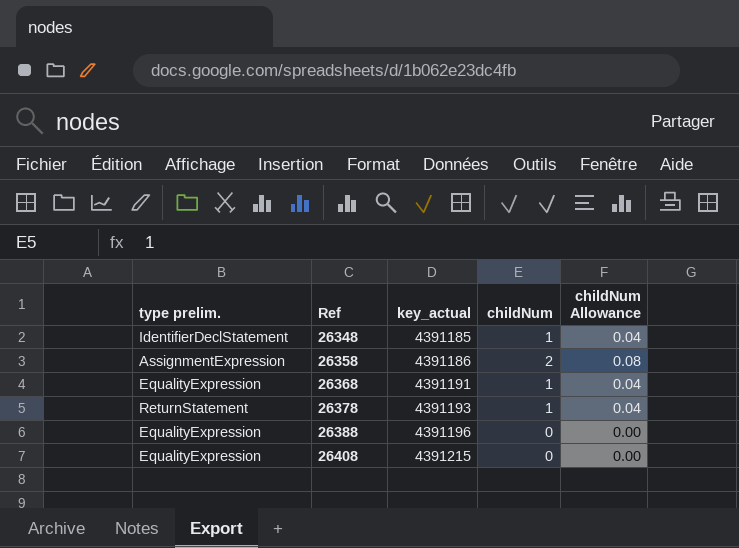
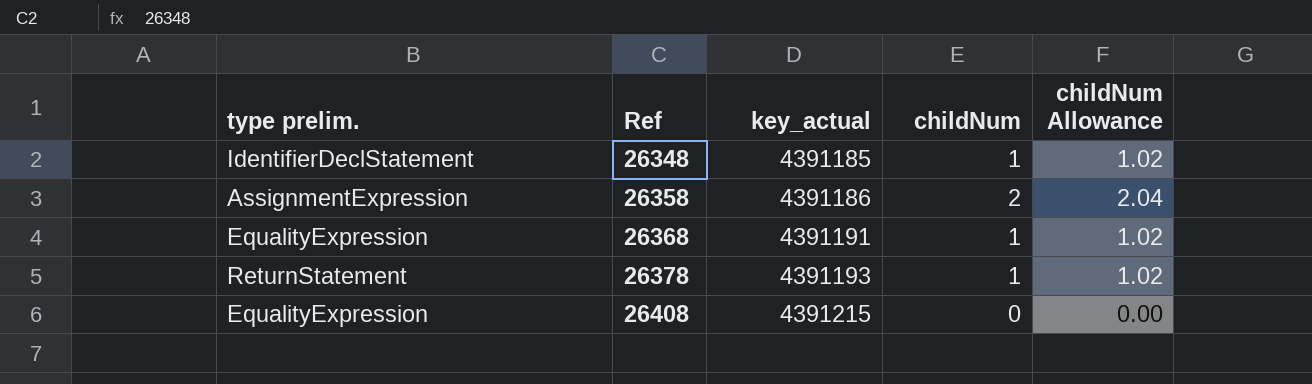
column childNum Allowance | formula: [childNum] * 0.04 -> [childNum] * 1.02
row 26388: EqualityExpression | 4391196 | 0 | 0.00 -> none

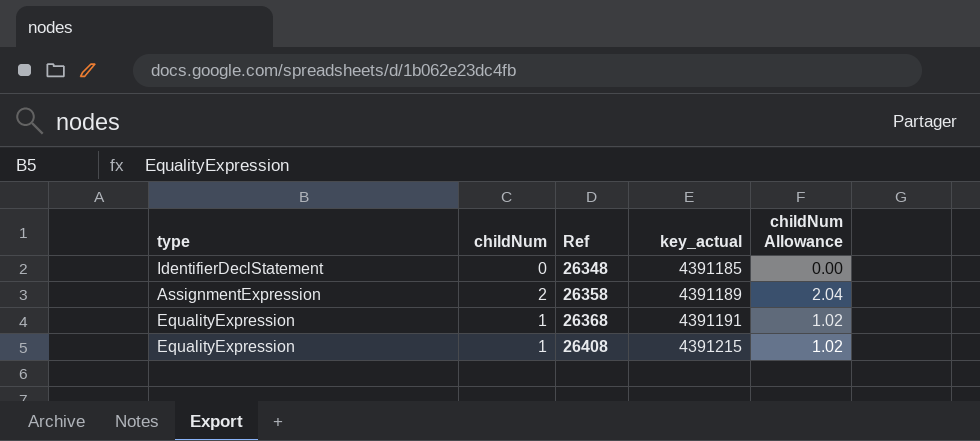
column name: type prelim. -> type
column childNum | position: 4 -> 2
row 26378: ReturnStatement | 4391193 | 1 | 1.02 -> none
26348 | childNum: 1 -> 0
26348 | childNum Allowance: 1.02 -> 0.00
26358 | key_actual: 4391186 -> 4391189
26408 | childNum: 0 -> 1
26408 | childNum Allowance: 0.00 -> 1.02

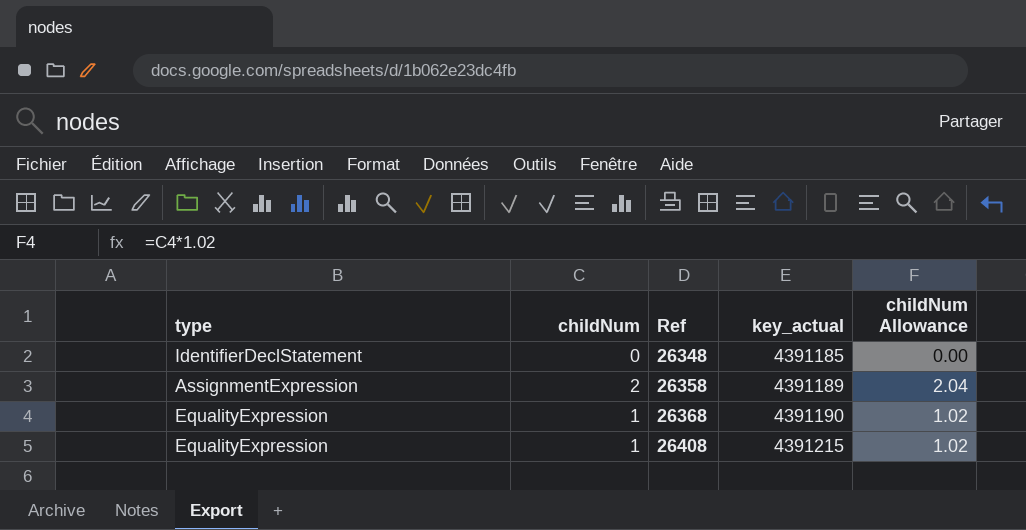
26368 | key_actual: 4391191 -> 4391190

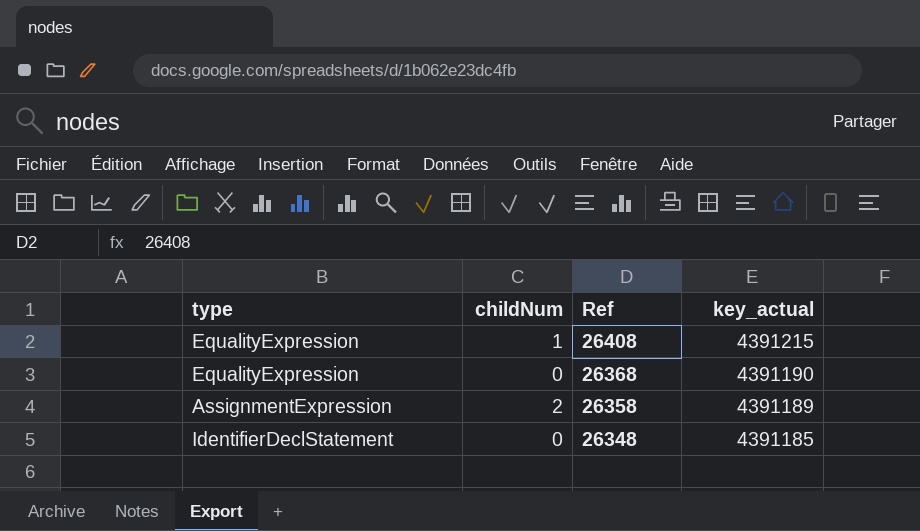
row order: Ref ascending -> Ref descending
column childNum Allowance | formula: [childNum] * 1.02 -> none
26368 | childNum: 1 -> 0

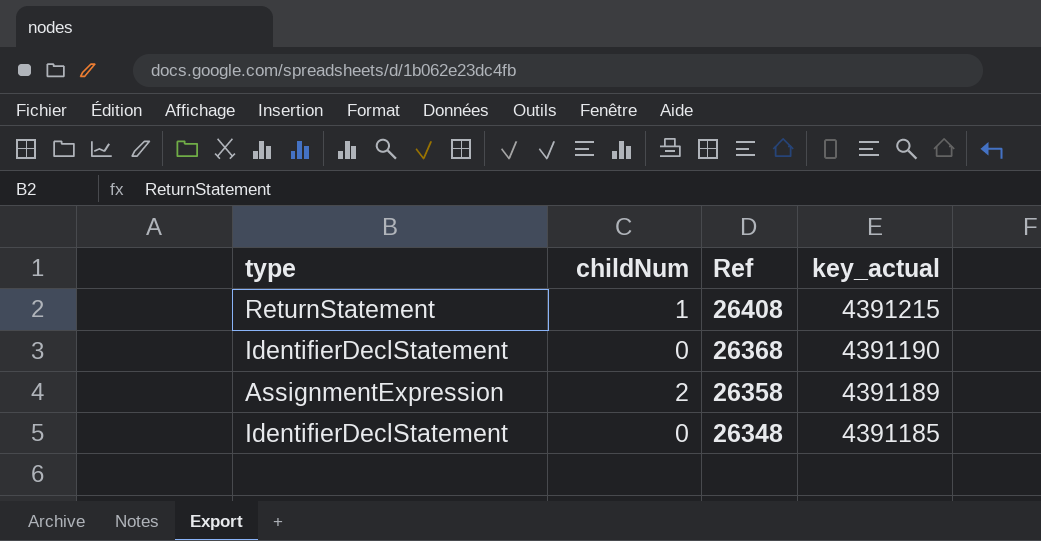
26408 | type: EqualityExpression -> ReturnStatement
26368 | type: EqualityExpression -> IdentifierDeclStatement

